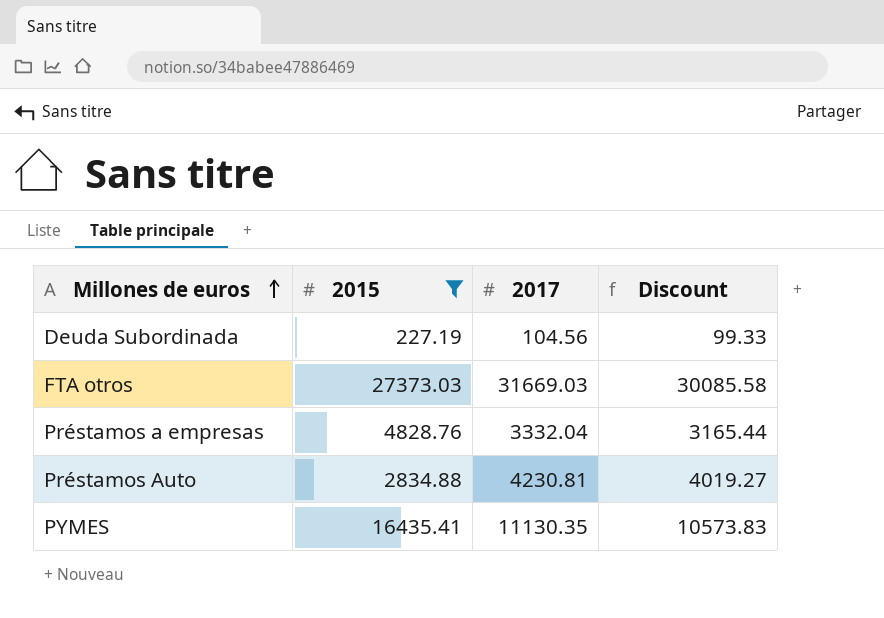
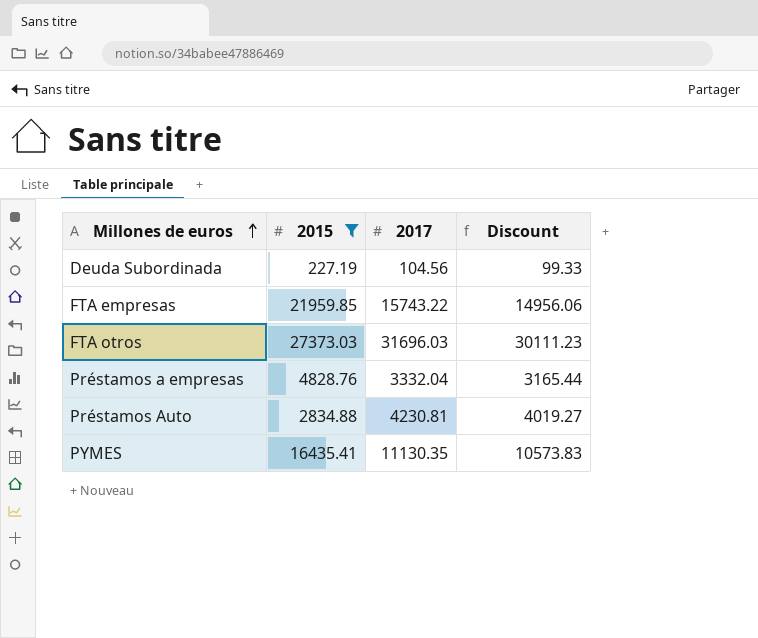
row FTA empresas: none -> 21959.85 | 15743.22 | 14956.06
FTA otros | 2017: 31669.03 -> 31696.03
FTA otros | Discount: 30085.58 -> 30111.23

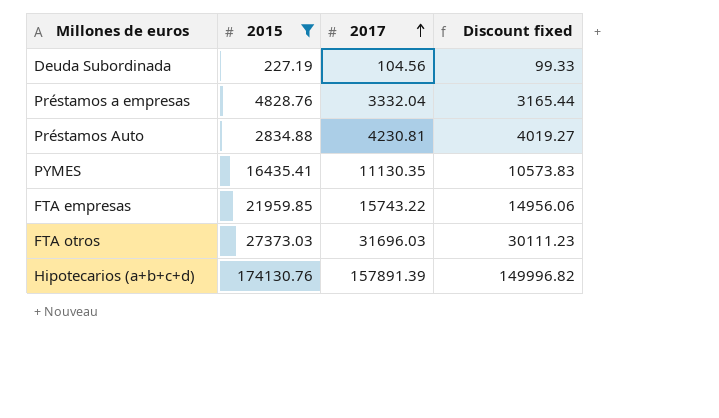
row order: Millones de euros ascending -> 2017 ascending
column name: Discount -> Discount fixed
row Hipotecarios (a+b+c+d): none -> 174130.76 | 157891.39 | 149996.82

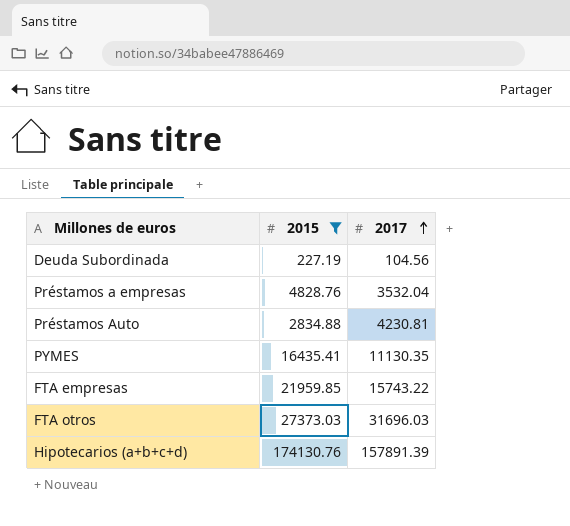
column Discount fixed | formula: [2017] * 0.95 -> none
Préstamos a empresas | 2017: 3332.04 -> 3532.04

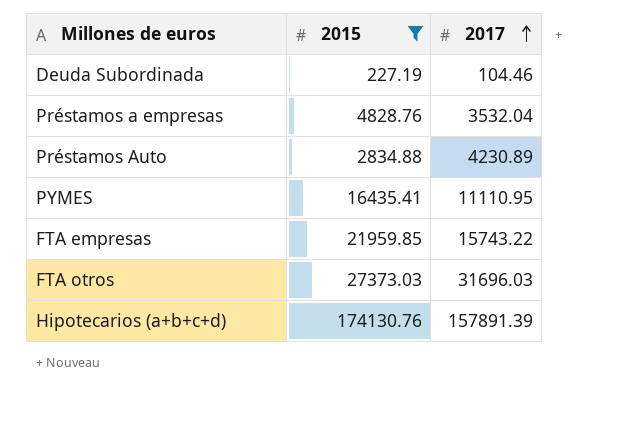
Deuda Subordinada | 2017: 104.56 -> 104.46
Préstamos Auto | 2017: 4230.81 -> 4230.89
PYMES | 2017: 11130.35 -> 11110.95

